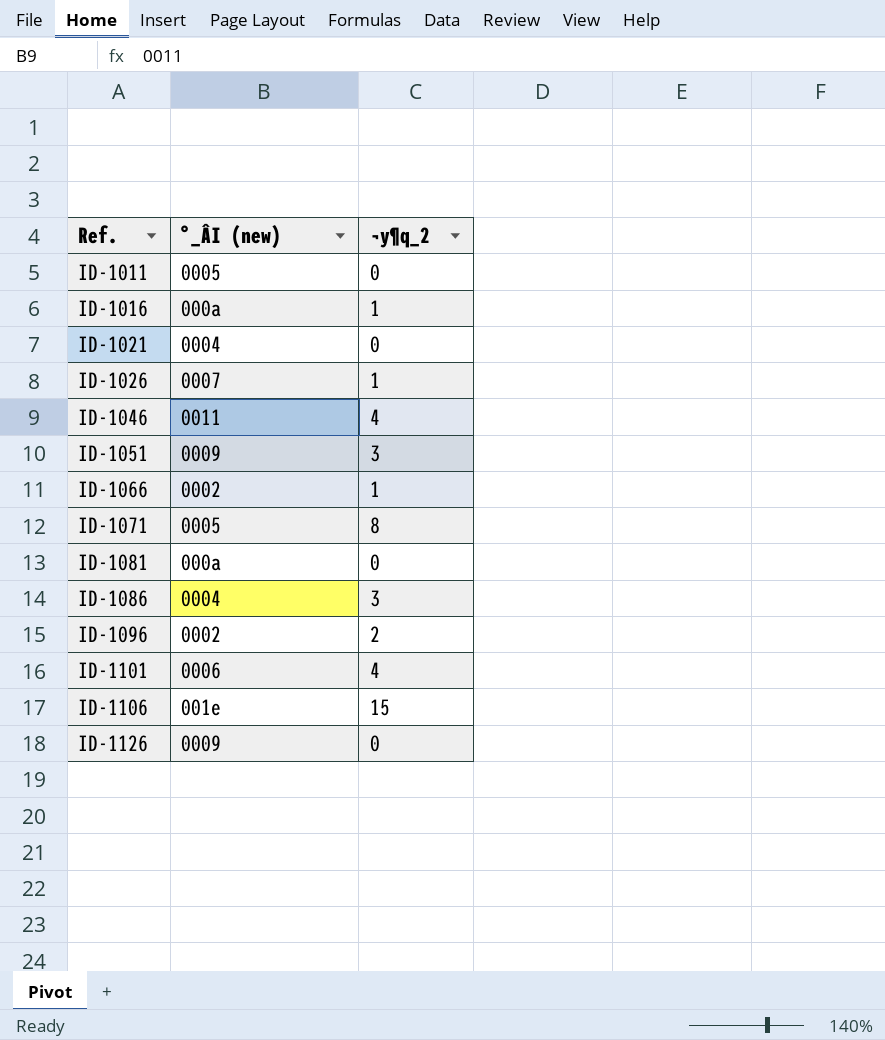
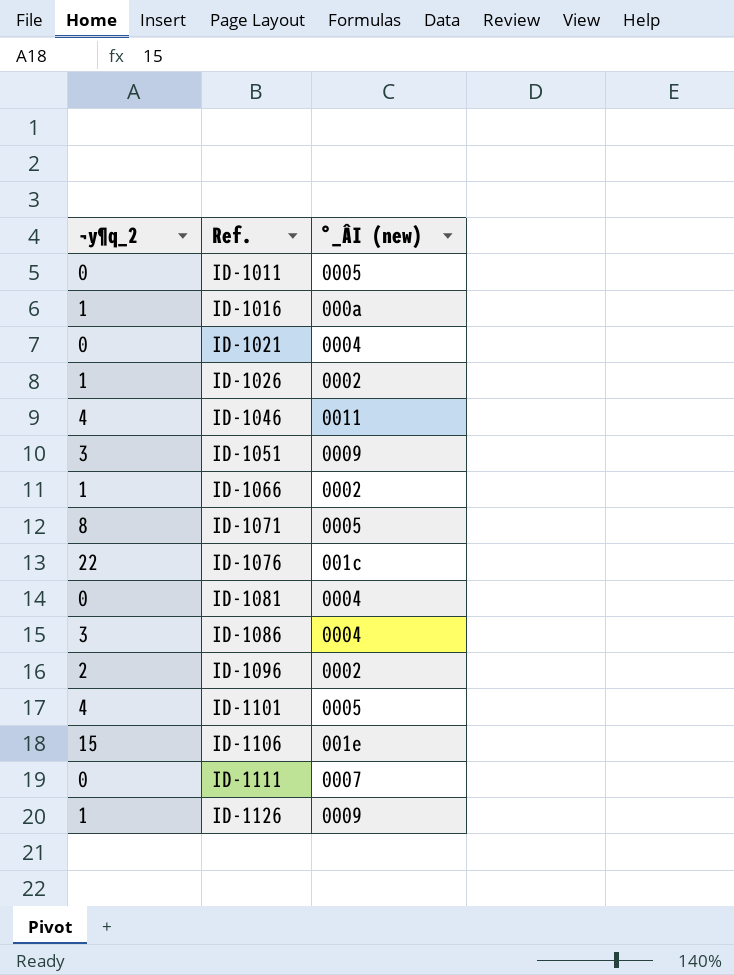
column ¬y¶q_2 | position: 3 -> 1
ID-1026 | °_ÂI (new): 0007 -> 0002
row ID-1076: none -> 22 | 001c
ID-1081 | °_ÂI (new): 000a -> 0004
ID-1101 | °_ÂI (new): 0006 -> 0005
row ID-1111: none -> 0 | 0007
ID-1126 | ¬y¶q_2: 0 -> 1

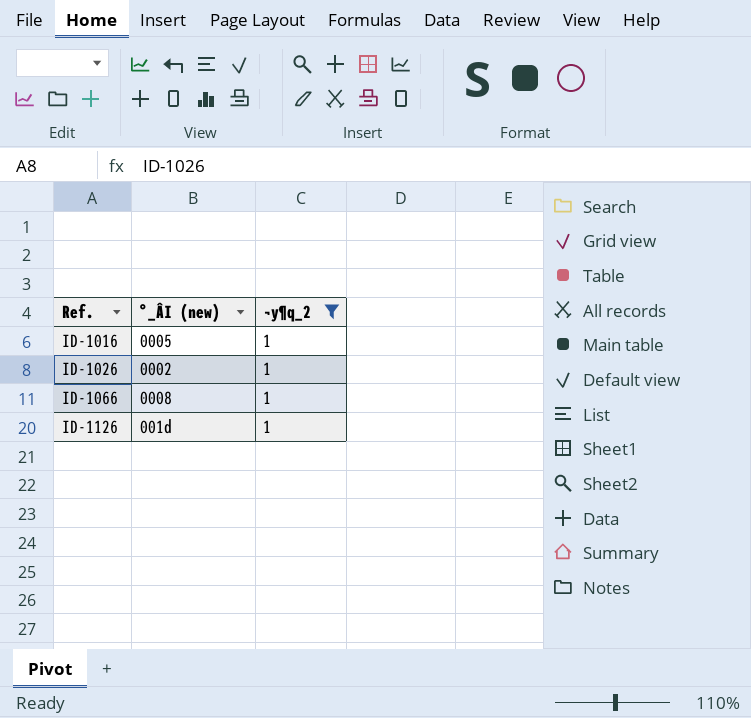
filter: none -> ¬y¶q_2 = 1
column ¬y¶q_2 | position: 1 -> 3
ID-1016 | °_ÂI (new): 000a -> 0005
ID-1066 | °_ÂI (new): 0002 -> 0008
ID-1126 | °_ÂI (new): 0009 -> 001d

